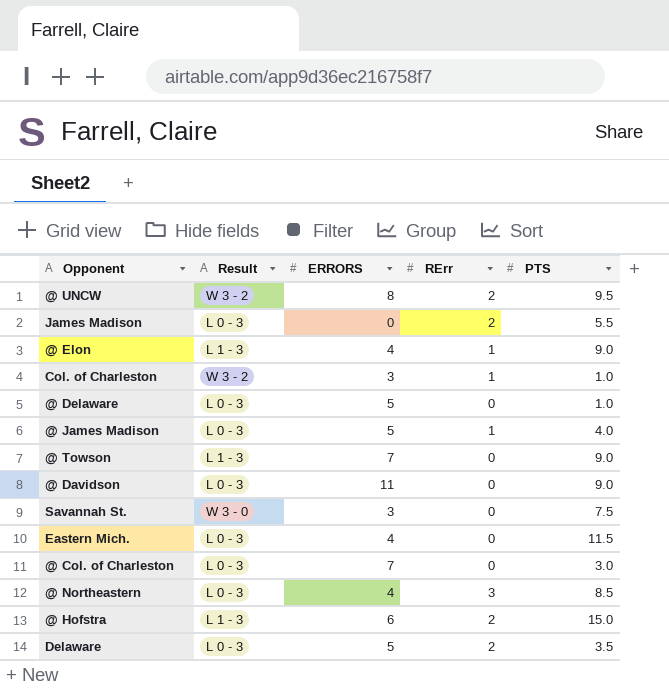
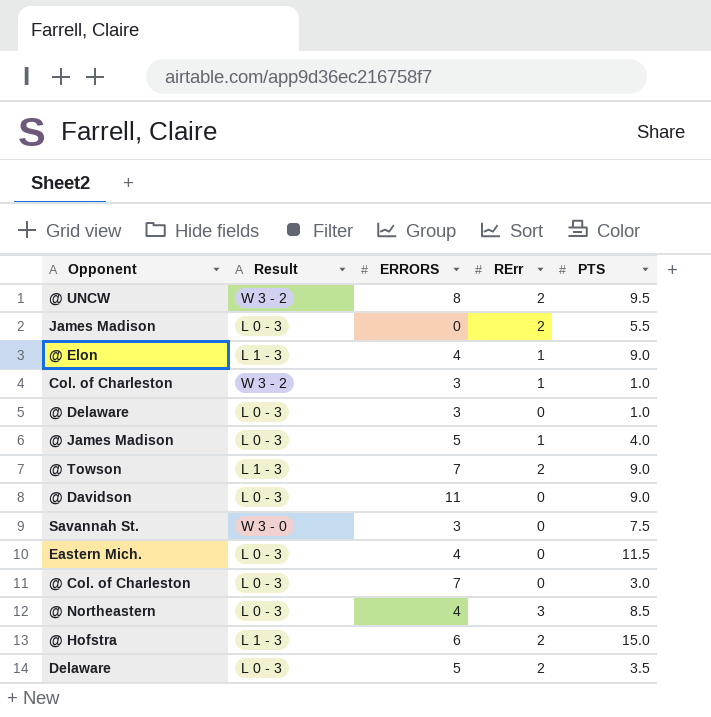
@ Delaware | ERRORS: 5 -> 3
@ Towson | RErr: 0 -> 2

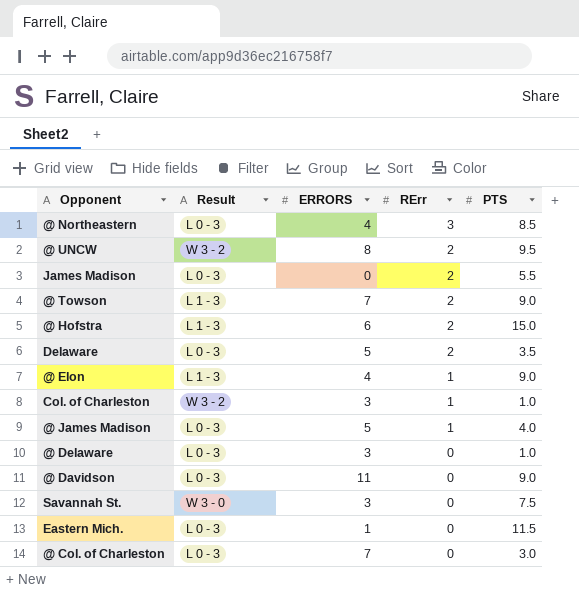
row order: none -> RErr descending
Eastern Mich. | ERRORS: 4 -> 1

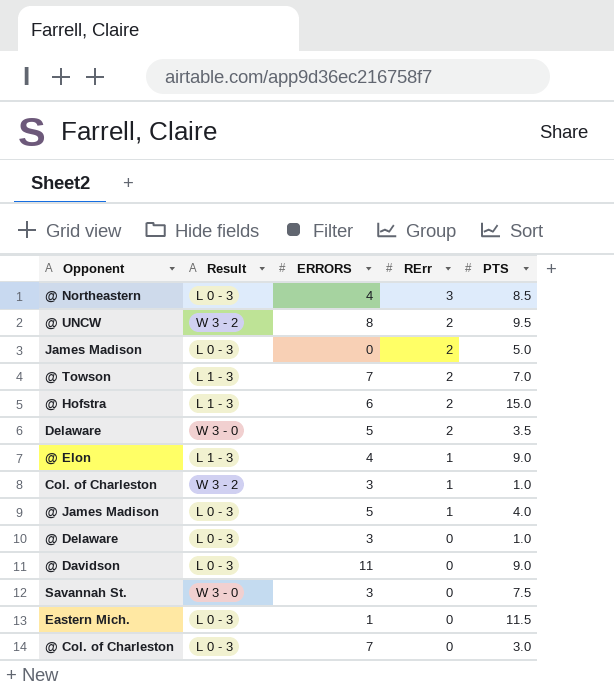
James Madison | PTS: 5.5 -> 5.0
@ Towson | PTS: 9.0 -> 7.0
Delaware | Result: L 0 - 3 -> W 3 - 0

